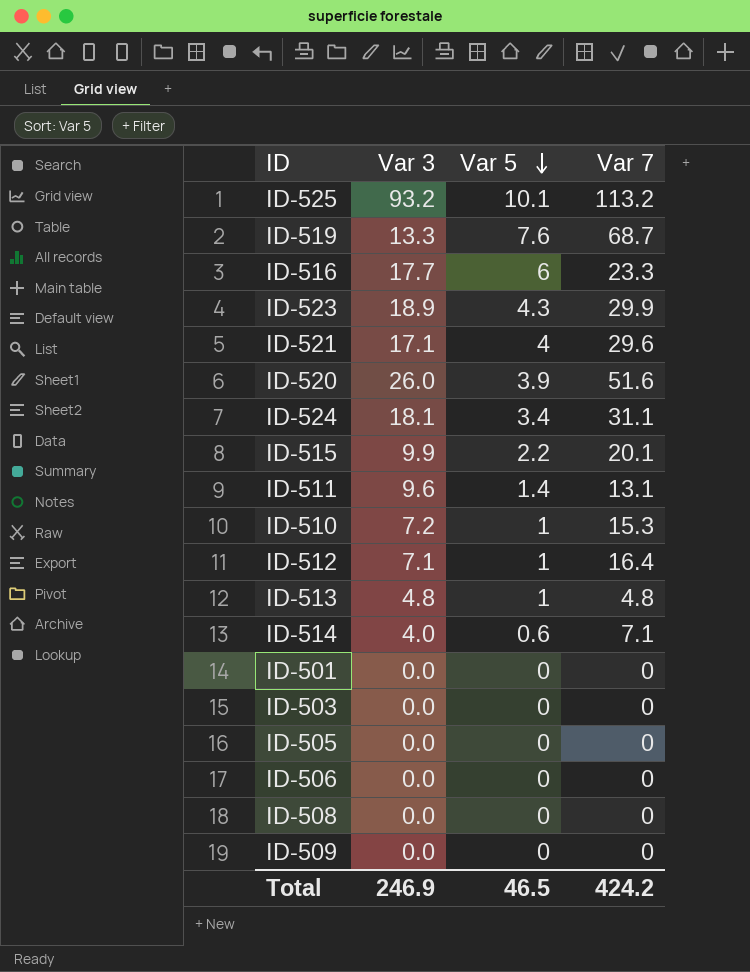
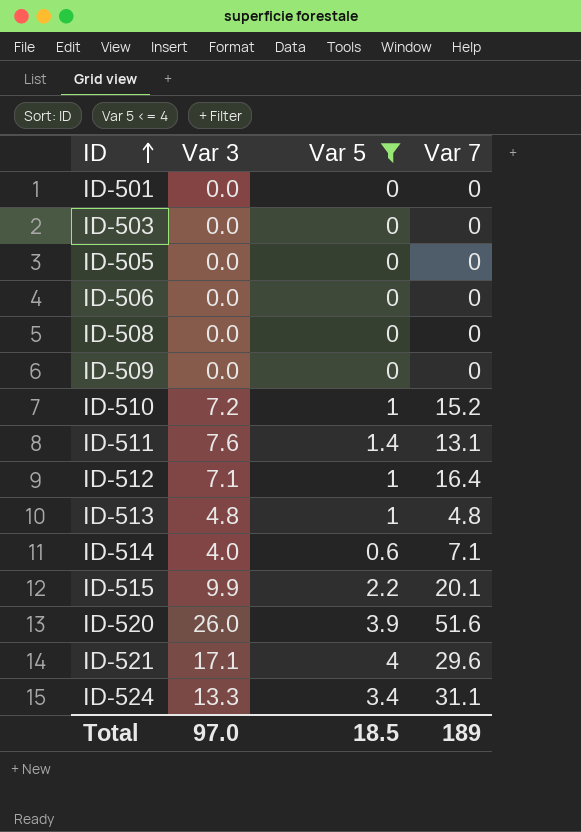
filter: none -> Var 5 <= 4
row order: Var 5 descending -> ID ascending
ID-510 | Var 7: 15.3 -> 15.2
ID-511 | Var 3: 9.6 -> 7.6
ID-524 | Var 3: 18.1 -> 13.3
Total | Var 3: 246.9 -> 97.0
Total | Var 5: 46.5 -> 18.5
Total | Var 7: 424.2 -> 189

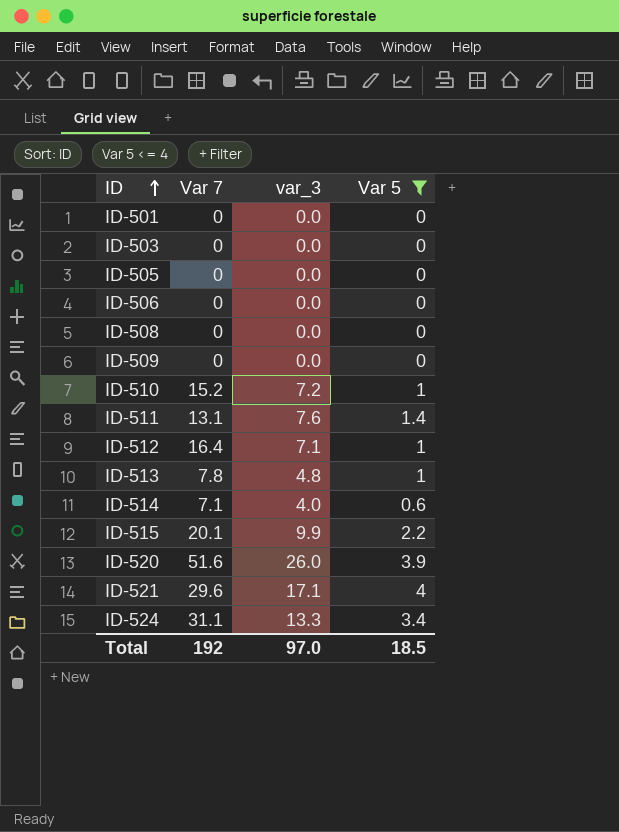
column Var 7 | position: 4 -> 2
column name: Var 3 -> var_3
ID-513 | Var 7: 4.8 -> 7.8
Total | Var 7: 189 -> 192

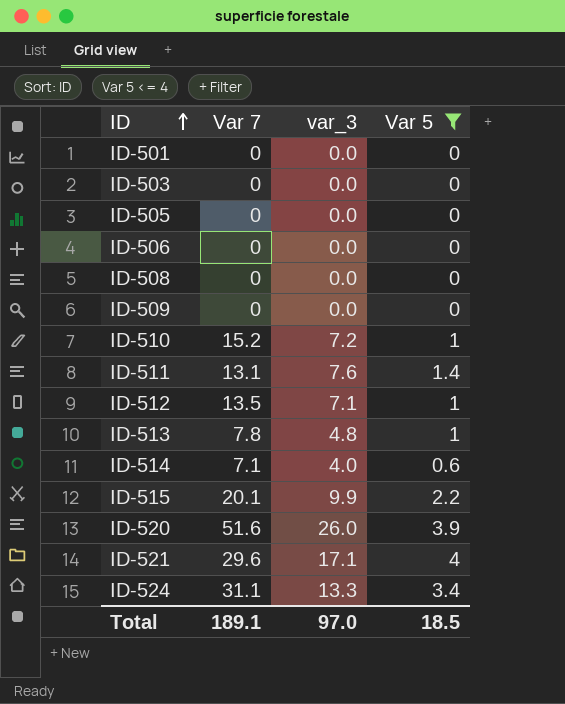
ID-512 | Var 7: 16.4 -> 13.5
Total | Var 7: 192 -> 189.1

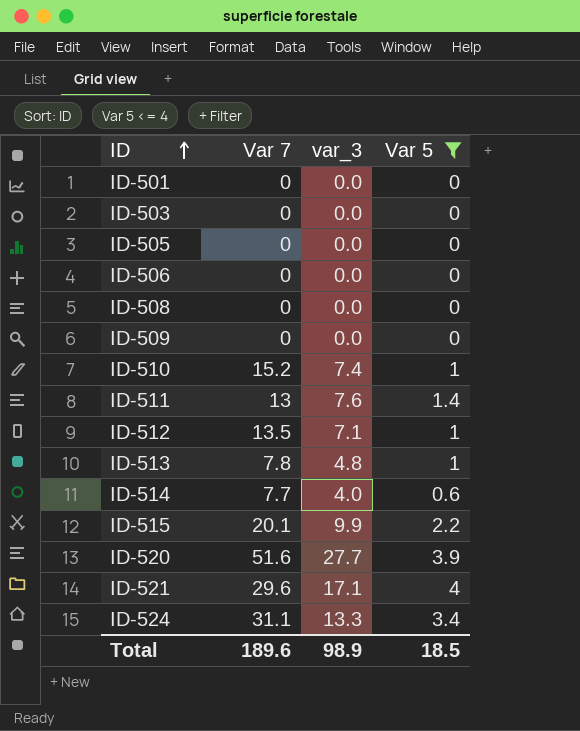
ID-510 | var_3: 7.2 -> 7.4
ID-511 | Var 7: 13.1 -> 13
ID-514 | Var 7: 7.1 -> 7.7
ID-520 | var_3: 26.0 -> 27.7
Total | Var 7: 189.1 -> 189.6
Total | var_3: 97.0 -> 98.9

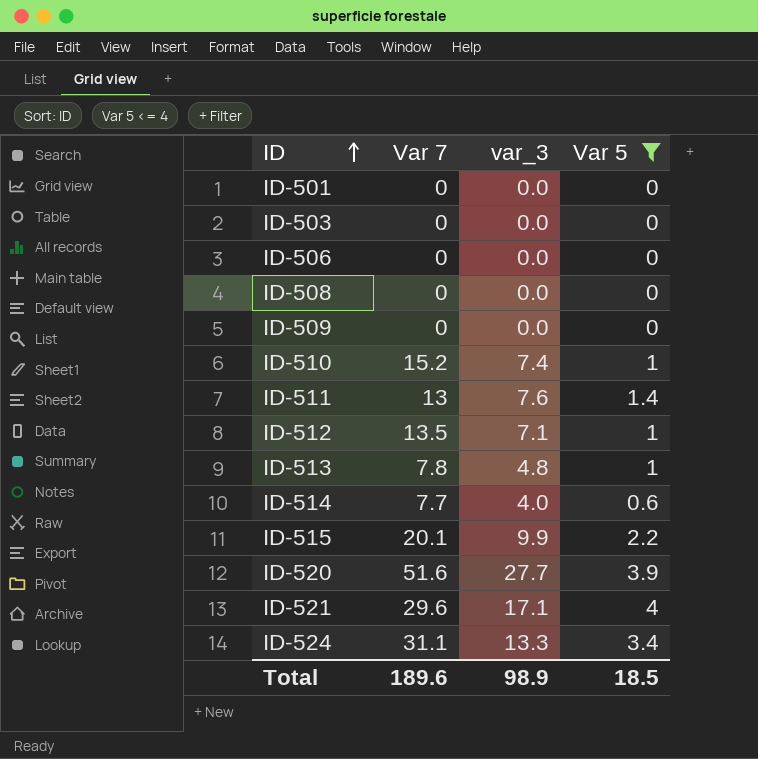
row ID-505: 0 | 0.0 | 0 -> none

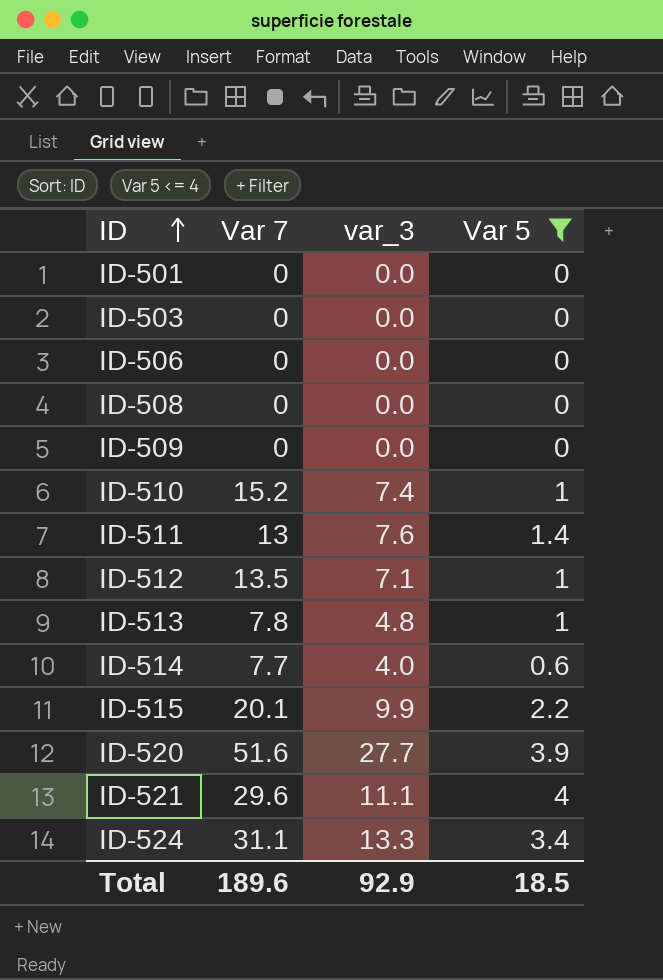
ID-521 | var_3: 17.1 -> 11.1
Total | var_3: 98.9 -> 92.9

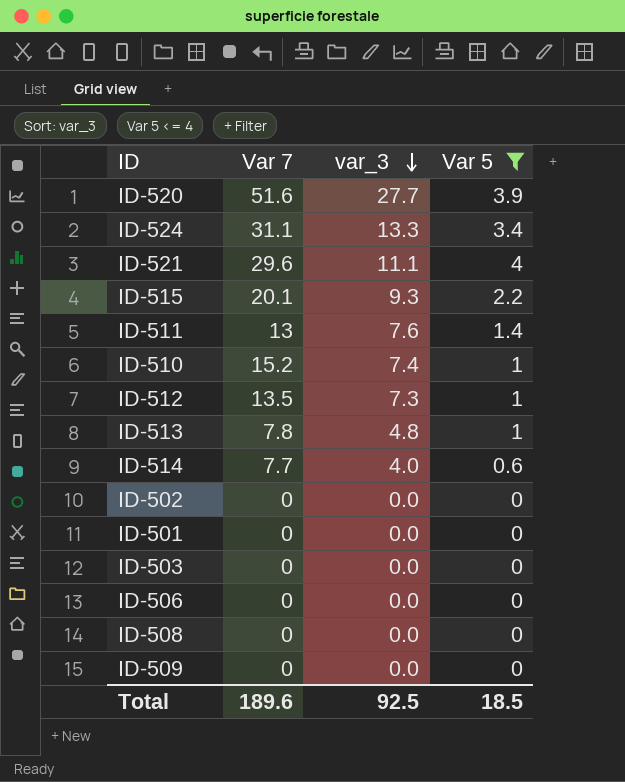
row order: ID ascending -> var_3 descending
ID-515 | var_3: 9.9 -> 9.3
ID-512 | var_3: 7.1 -> 7.3
row ID-502: none -> 0 | 0.0 | 0
Total | var_3: 92.9 -> 92.5

